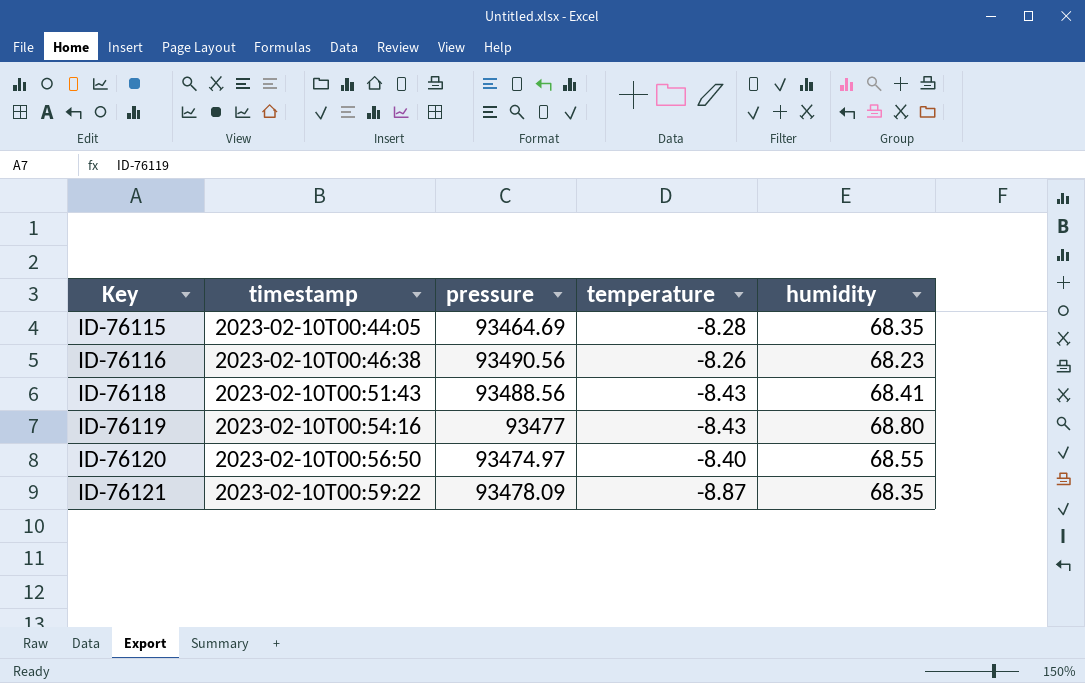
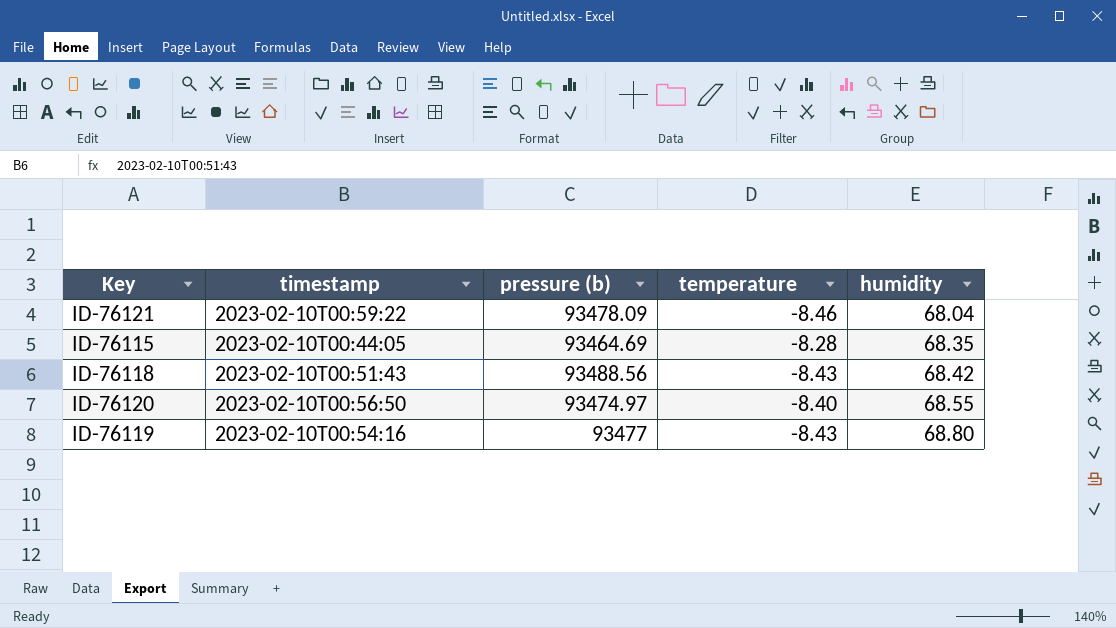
row order: Key ascending -> humidity ascending
column name: pressure -> pressure (b)
row ID-76116: 2023-02-10T00:46:38 | 93490.56 | -8.26 | 68.23 -> none
ID-76121 | temperature: -8.87 -> -8.46
ID-76121 | humidity: 68.35 -> 68.04
ID-76118 | humidity: 68.41 -> 68.42

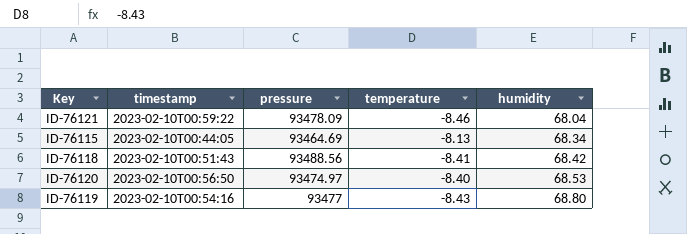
column name: pressure (b) -> pressure
ID-76115 | temperature: -8.28 -> -8.13
ID-76115 | humidity: 68.35 -> 68.34
ID-76118 | temperature: -8.43 -> -8.41
ID-76120 | humidity: 68.55 -> 68.53

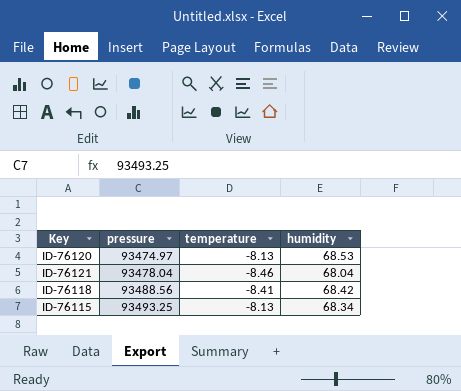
row order: humidity ascending -> pressure ascending
column timestamp | position: 2 -> none
row ID-76119: 2023-02-10T00:54:16 | 93477 | -8.43 | 68.80 -> none
ID-76120 | temperature: -8.40 -> -8.13
ID-76121 | pressure: 93478.09 -> 93478.04
ID-76115 | pressure: 93464.69 -> 93493.25

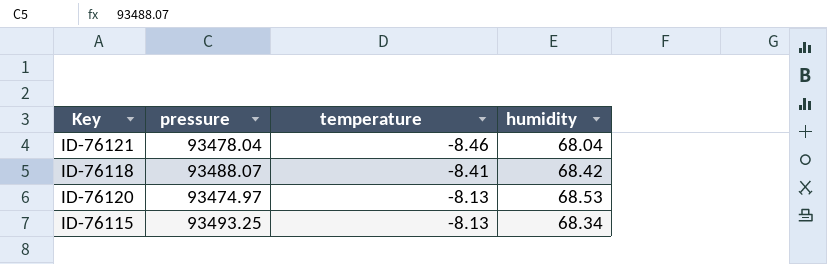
row order: pressure ascending -> temperature ascending
ID-76118 | pressure: 93488.56 -> 93488.07

